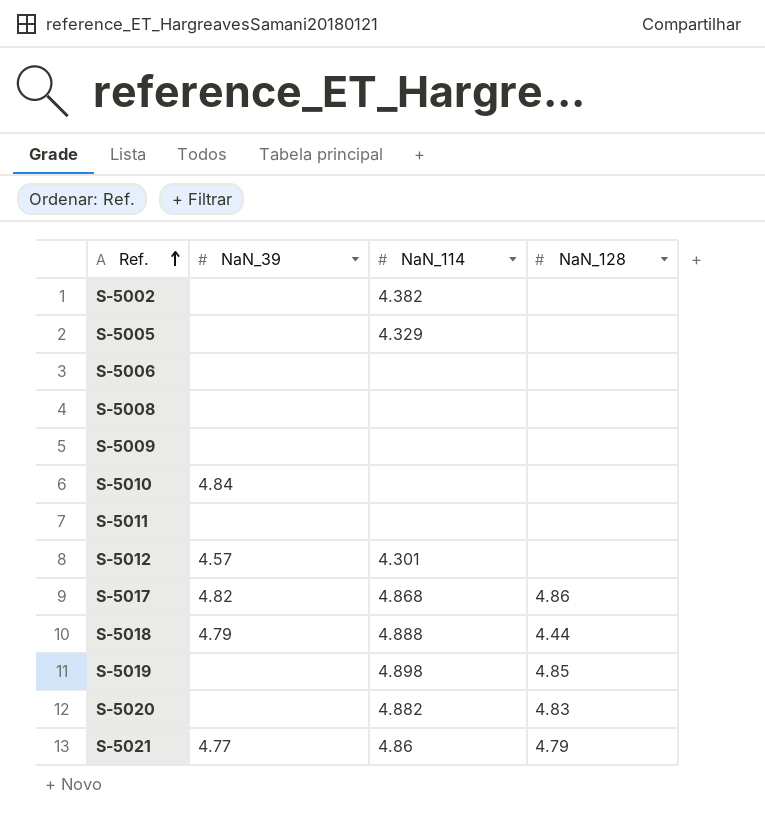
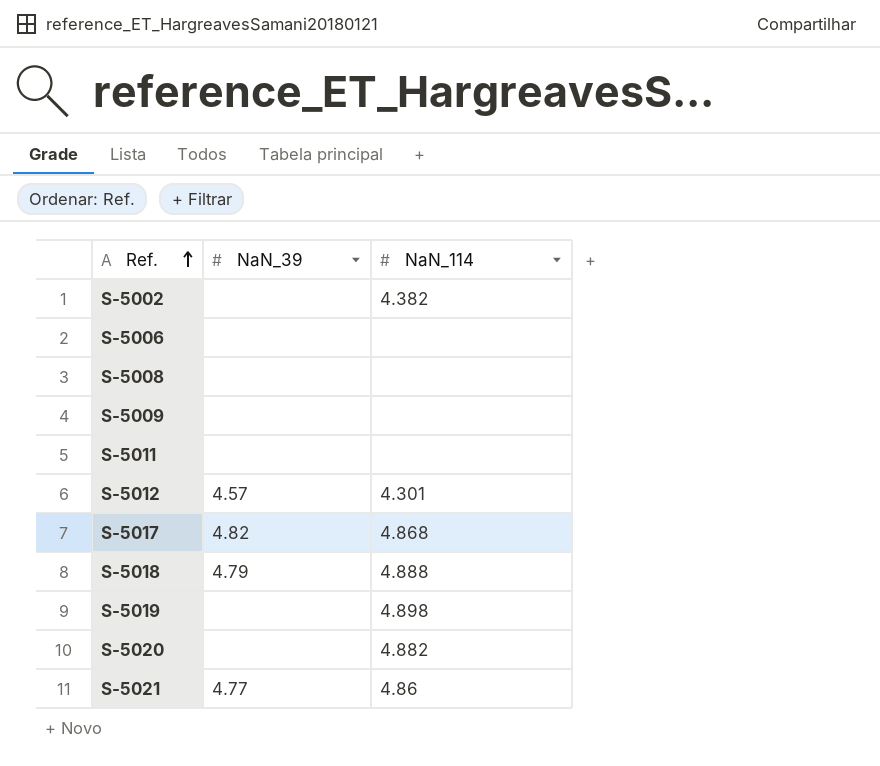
column NaN_128 | position: 4 -> none
row S-5005: none | 4.329 | none -> none
row S-5010: 4.84 | none | none -> none

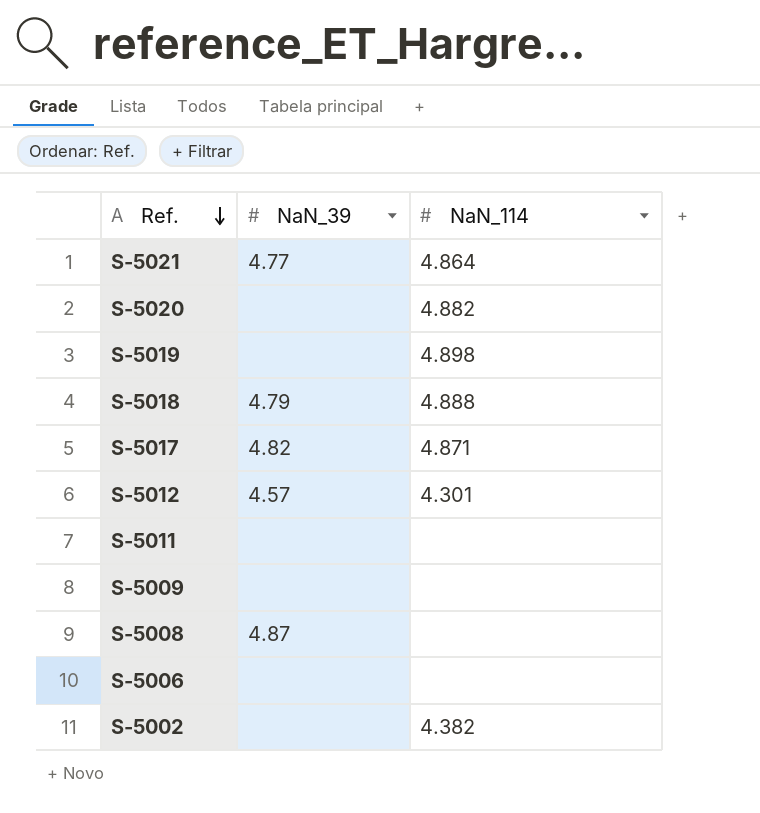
row order: Ref. ascending -> Ref. descending
S-5021 | NaN_114: 4.86 -> 4.864
S-5017 | NaN_114: 4.868 -> 4.871
S-5008 | NaN_39: none -> 4.87

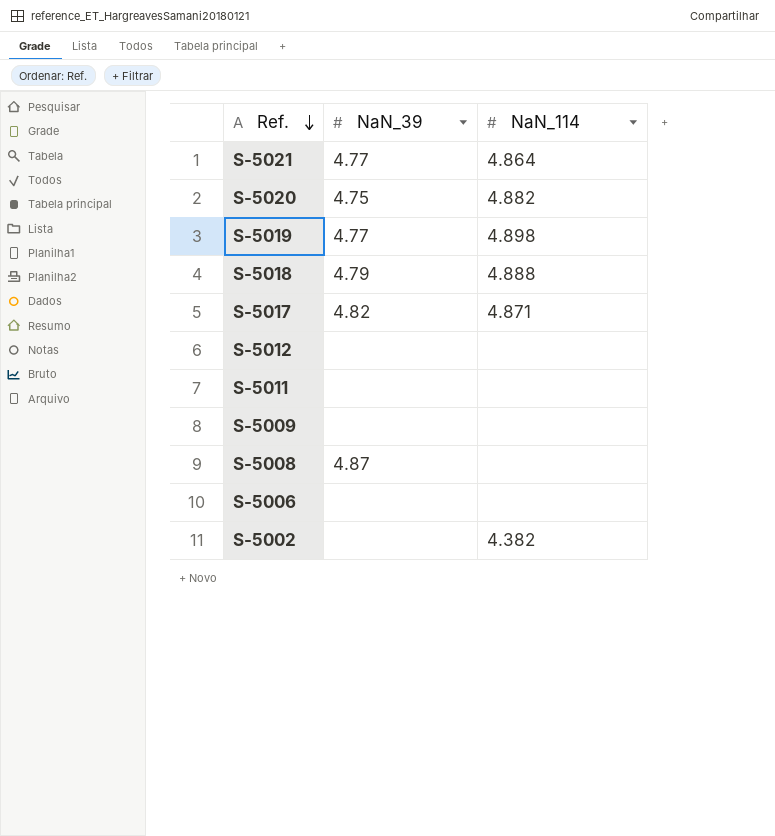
S-5020 | NaN_39: none -> 4.75
S-5019 | NaN_39: none -> 4.77
S-5012 | NaN_39: 4.57 -> none
S-5012 | NaN_114: 4.301 -> none

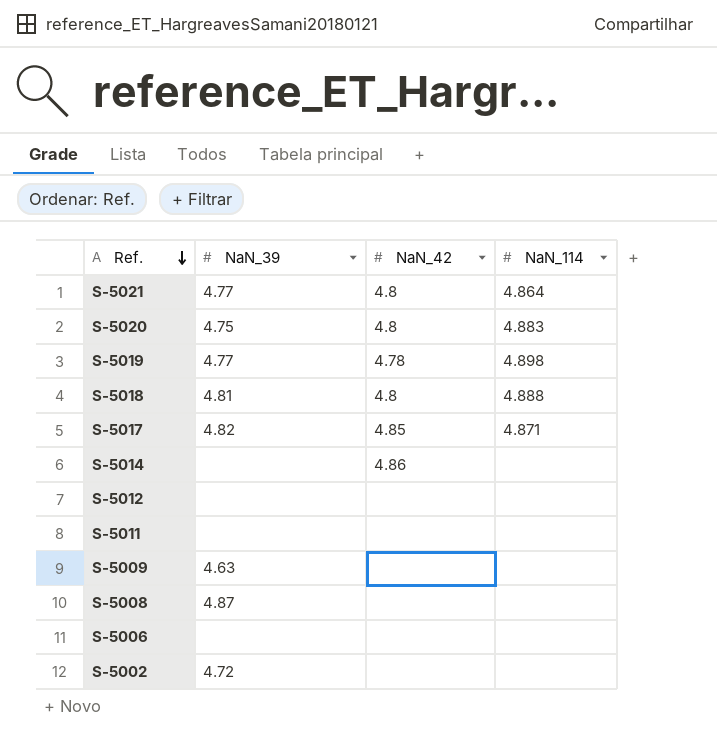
column NaN_42 | position: none -> 3
S-5020 | NaN_114: 4.882 -> 4.883
S-5018 | NaN_39: 4.79 -> 4.81
row S-5014: none -> none | 4.86 | none
S-5009 | NaN_39: none -> 4.63
S-5002 | NaN_39: none -> 4.72
S-5002 | NaN_114: 4.382 -> none

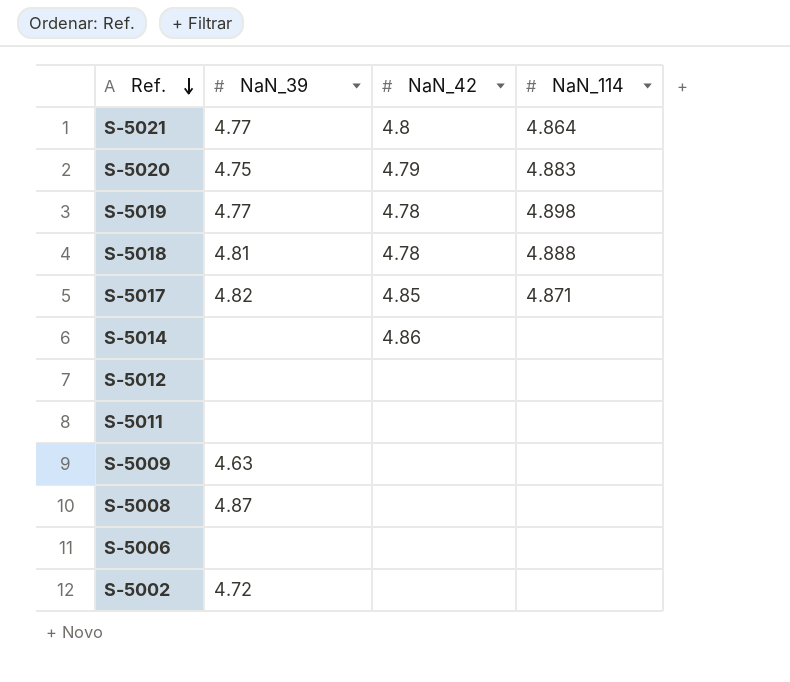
S-5020 | NaN_42: 4.8 -> 4.79
S-5018 | NaN_42: 4.8 -> 4.78

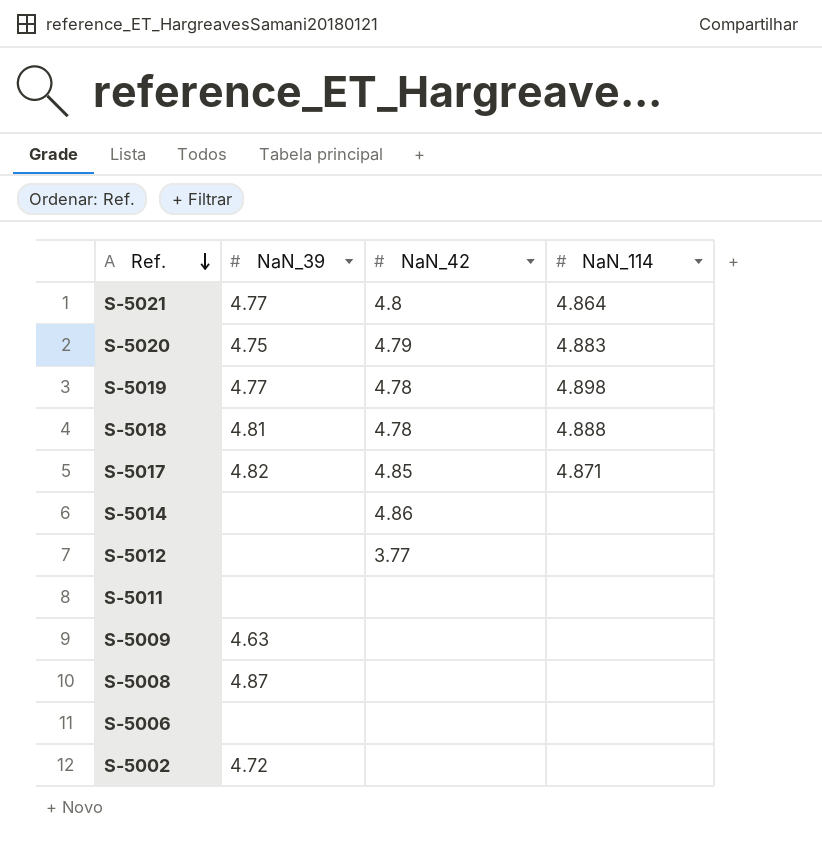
S-5012 | NaN_42: none -> 3.77

